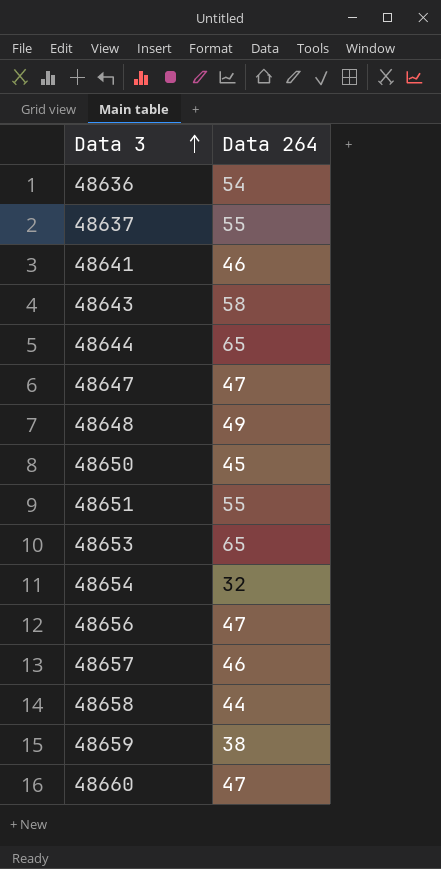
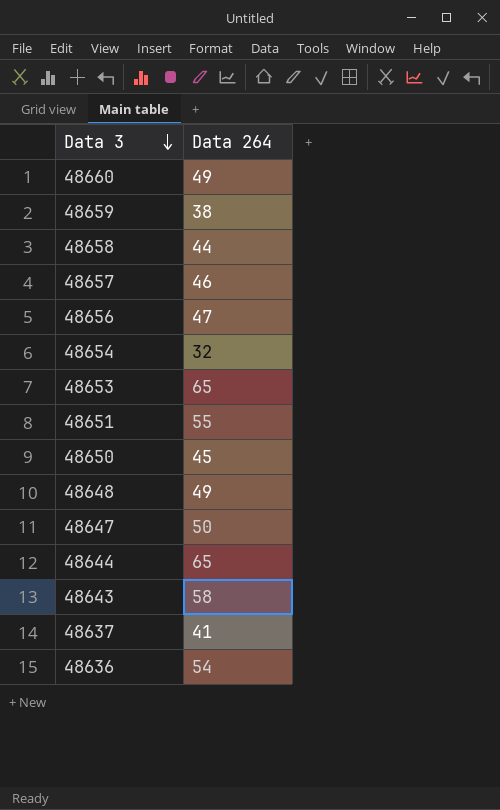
row order: Data 3 ascending -> Data 3 descending
row 48641: 46 -> none
48660 | Data 264: 47 -> 49
48647 | Data 264: 47 -> 50
48637 | Data 264: 55 -> 41

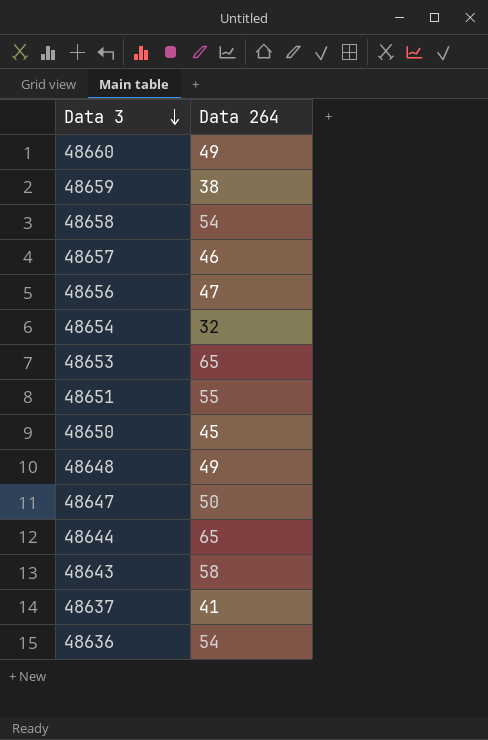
48658 | Data 264: 44 -> 54

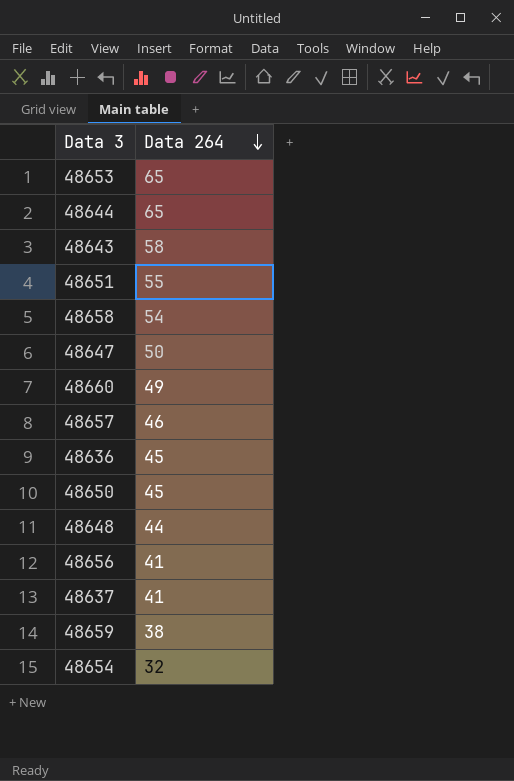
row order: Data 3 descending -> Data 264 descending
48636 | Data 264: 54 -> 45
48648 | Data 264: 49 -> 44
48656 | Data 264: 47 -> 41

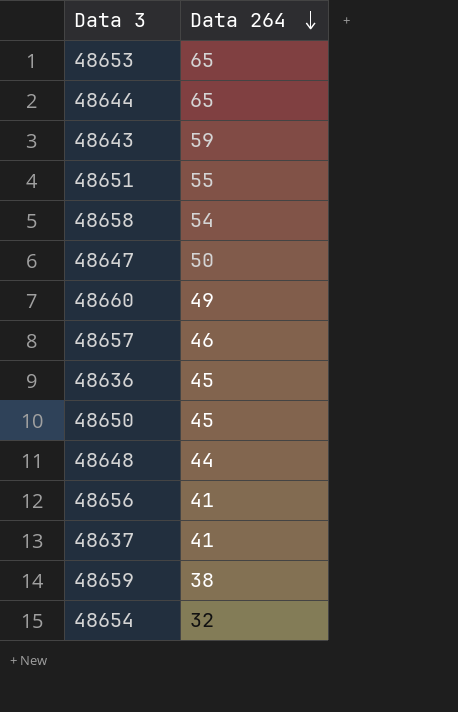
48643 | Data 264: 58 -> 59

